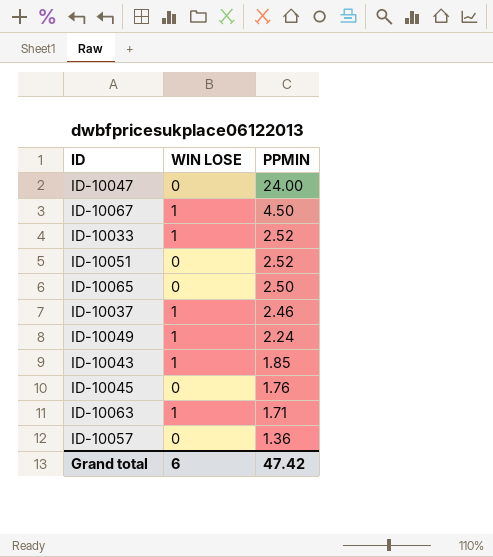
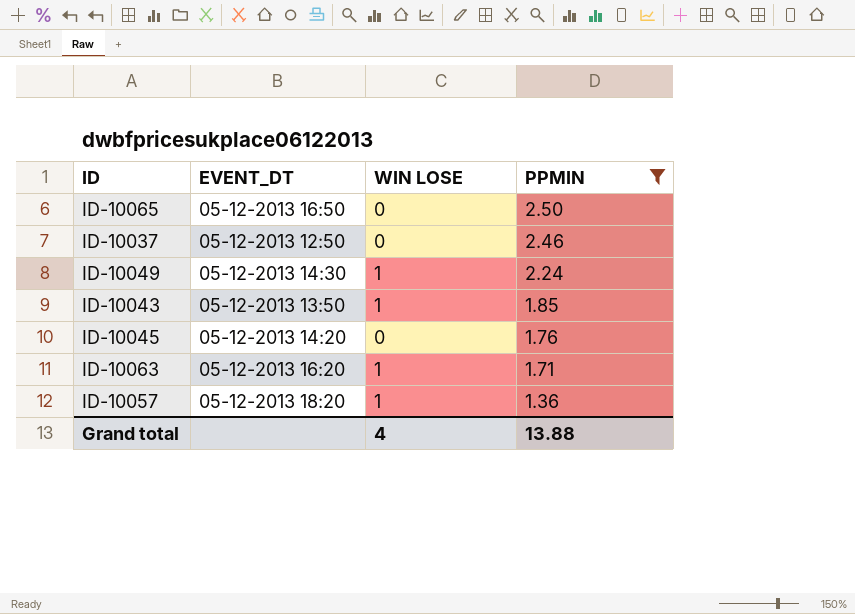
filter: none -> PPMIN <= 2.50
column EVENT_DT | position: none -> 2
ID-10037 | WIN LOSE: 1 -> 0
ID-10057 | WIN LOSE: 0 -> 1
Grand total | WIN LOSE: 6 -> 4
Grand total | PPMIN: 47.42 -> 13.88

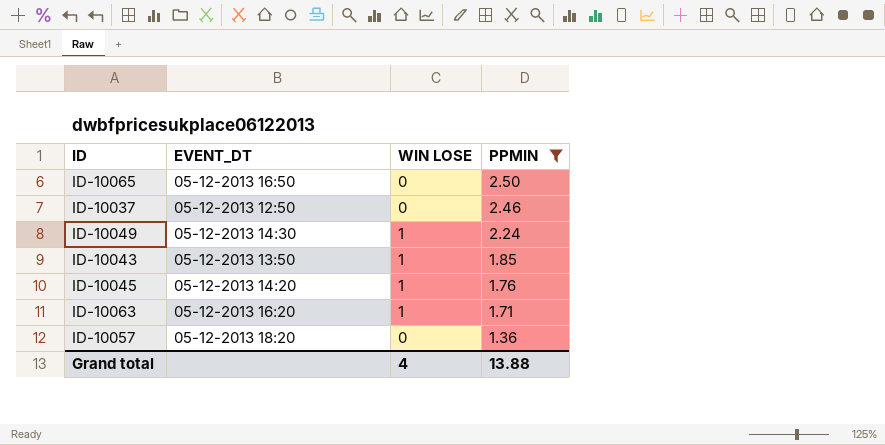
ID-10045 | WIN LOSE: 0 -> 1
ID-10057 | WIN LOSE: 1 -> 0

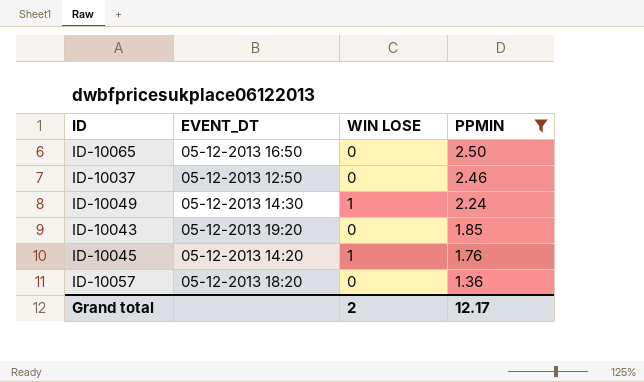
row ID-10063: 05-12-2013 16:20 | 1 | 1.71 -> none
ID-10043 | EVENT_DT: 05-12-2013 13:50 -> 05-12-2013 19:20
ID-10043 | WIN LOSE: 1 -> 0
Grand total | WIN LOSE: 4 -> 2
Grand total | PPMIN: 13.88 -> 12.17

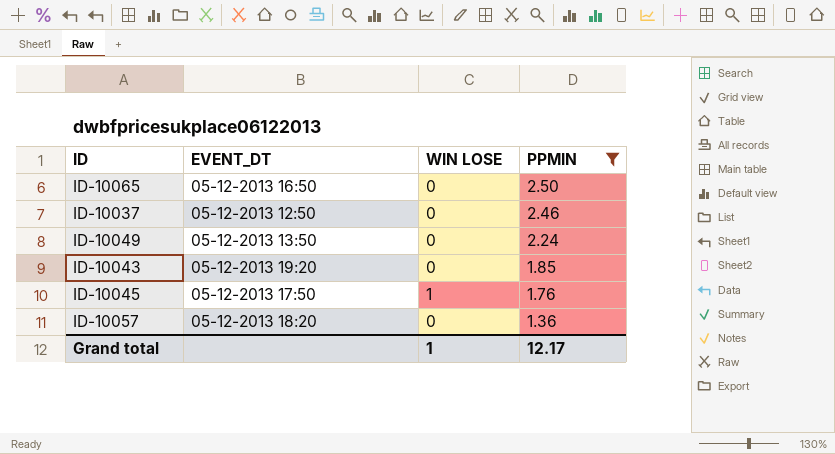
ID-10049 | EVENT_DT: 05-12-2013 14:30 -> 05-12-2013 13:50
ID-10049 | WIN LOSE: 1 -> 0
ID-10045 | EVENT_DT: 05-12-2013 14:20 -> 05-12-2013 17:50
Grand total | WIN LOSE: 2 -> 1

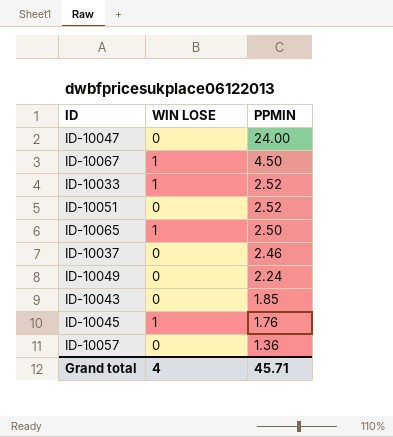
filter: PPMIN <= 2.50 -> none
column EVENT_DT | position: 2 -> none
ID-10065 | WIN LOSE: 0 -> 1
Grand total | WIN LOSE: 1 -> 4
Grand total | PPMIN: 12.17 -> 45.71

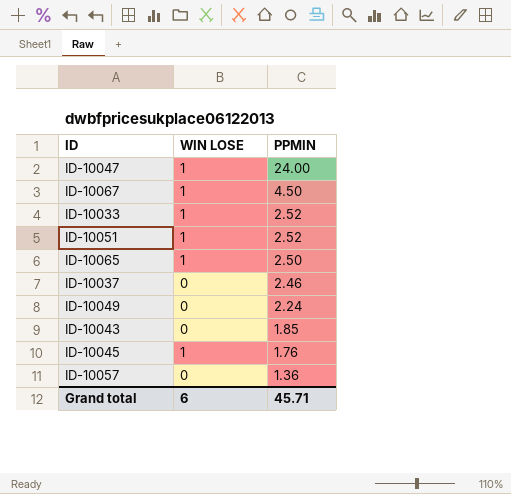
ID-10047 | WIN LOSE: 0 -> 1
ID-10051 | WIN LOSE: 0 -> 1
Grand total | WIN LOSE: 4 -> 6

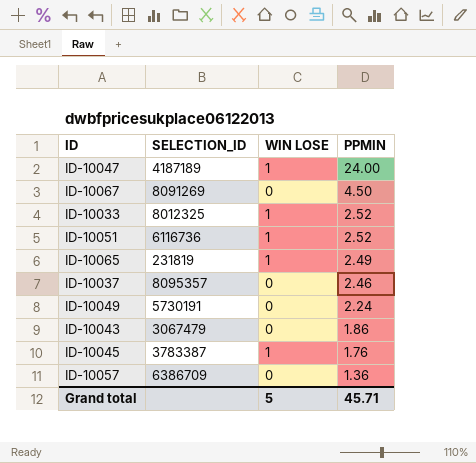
column SELECTION_ID | position: none -> 2
ID-10067 | WIN LOSE: 1 -> 0
ID-10065 | PPMIN: 2.50 -> 2.49
ID-10043 | PPMIN: 1.85 -> 1.86
Grand total | WIN LOSE: 6 -> 5

